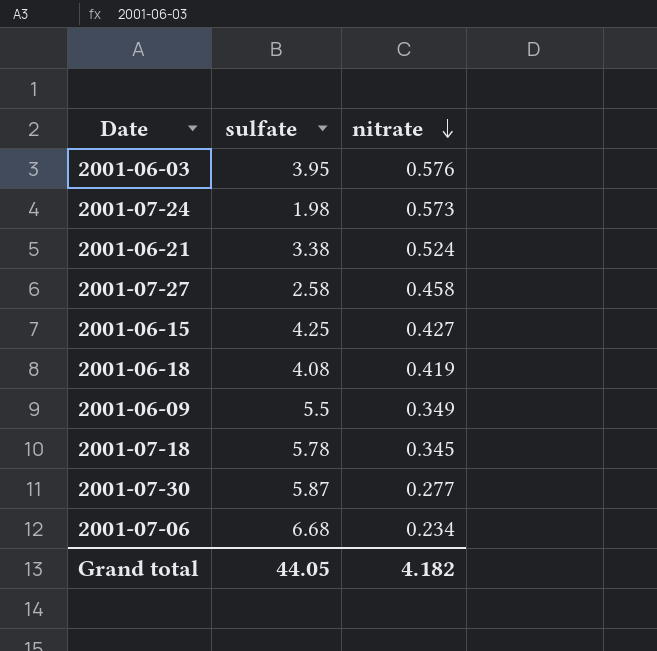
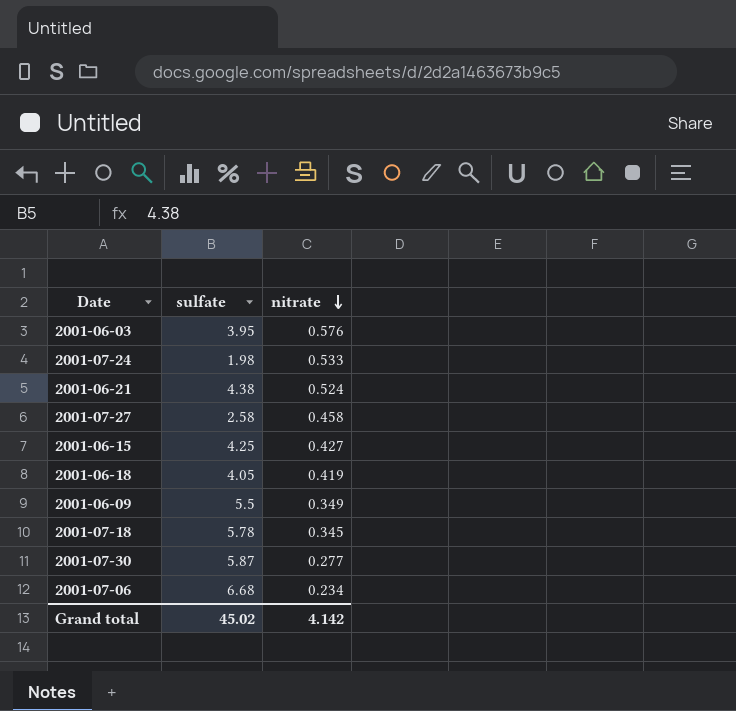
2001-07-24 | nitrate: 0.573 -> 0.533
2001-06-21 | sulfate: 3.38 -> 4.38
2001-06-18 | sulfate: 4.08 -> 4.05
Grand total | sulfate: 44.05 -> 45.02
Grand total | nitrate: 4.182 -> 4.142

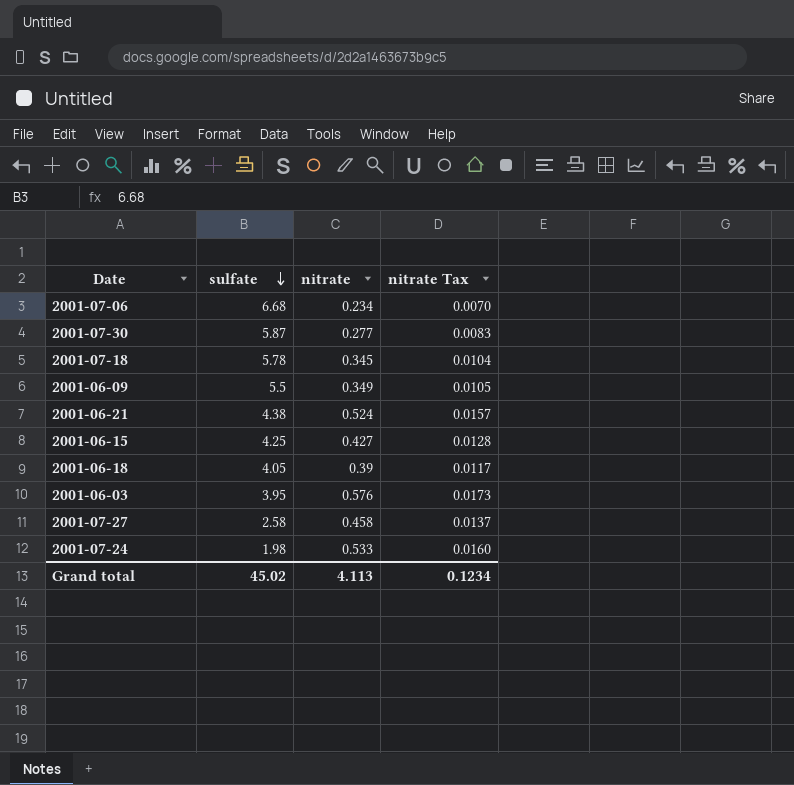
row order: nitrate descending -> sulfate descending
column nitrate Tax | formula: none -> [nitrate] * 0.03
2001-06-18 | nitrate: 0.419 -> 0.39
Grand total | nitrate: 4.142 -> 4.113

